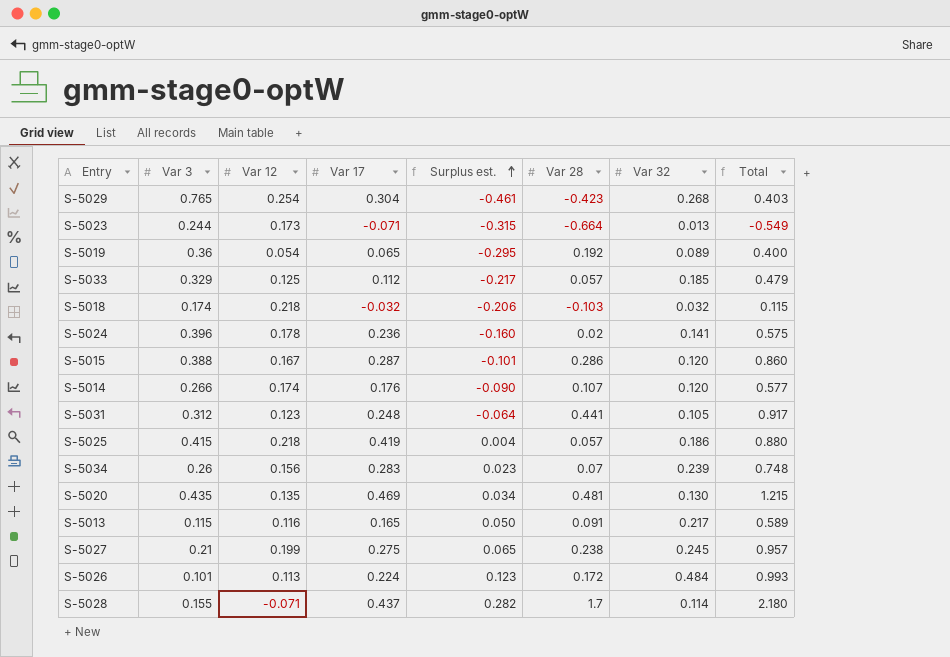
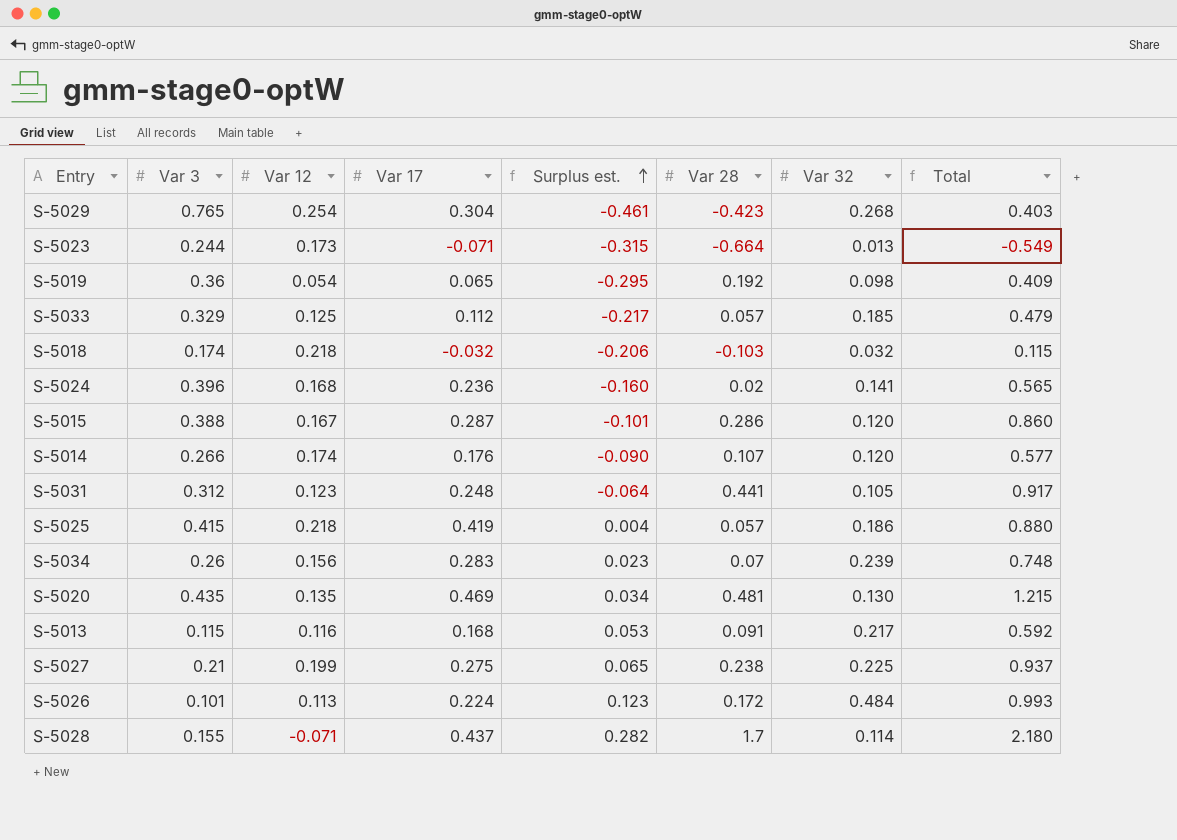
S-5019 | Var 32: 0.089 -> 0.098
S-5019 | Total: 0.400 -> 0.409
S-5024 | Var 12: 0.178 -> 0.168
S-5024 | Total: 0.575 -> 0.565
S-5013 | Var 17: 0.165 -> 0.168
S-5013 | Surplus est.: 0.050 -> 0.053
S-5013 | Total: 0.589 -> 0.592
S-5027 | Var 32: 0.245 -> 0.225
S-5027 | Total: 0.957 -> 0.937

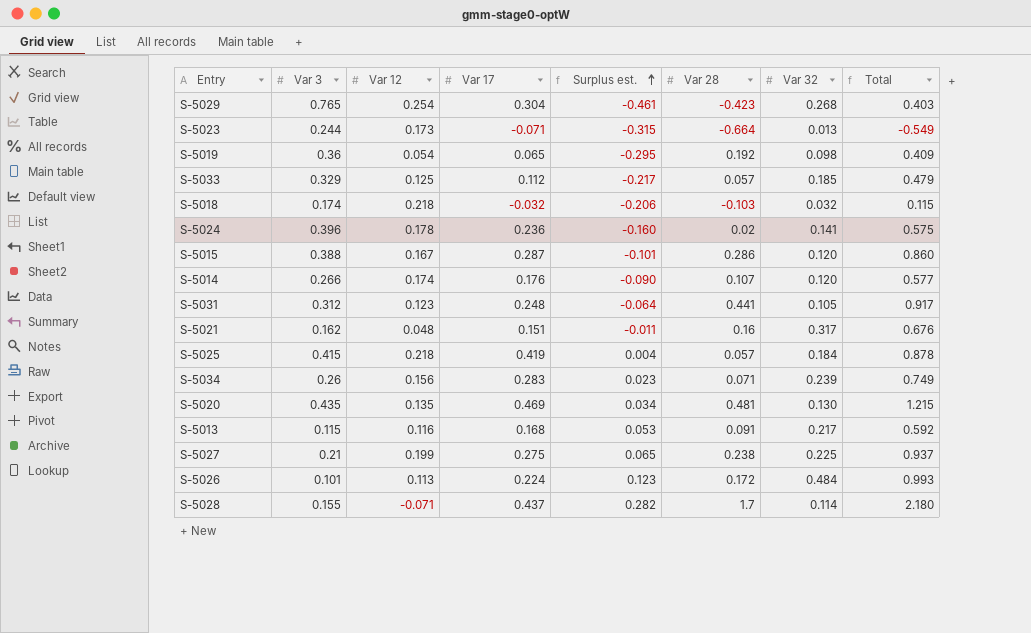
S-5024 | Var 12: 0.168 -> 0.178
S-5024 | Total: 0.565 -> 0.575
row S-5021: none -> 0.162 | 0.048 | 0.151 | -0.011 | 0.16 | 0.317 | 0.676
S-5025 | Var 32: 0.186 -> 0.184
S-5025 | Total: 0.880 -> 0.878
S-5034 | Var 28: 0.07 -> 0.071
S-5034 | Total: 0.748 -> 0.749

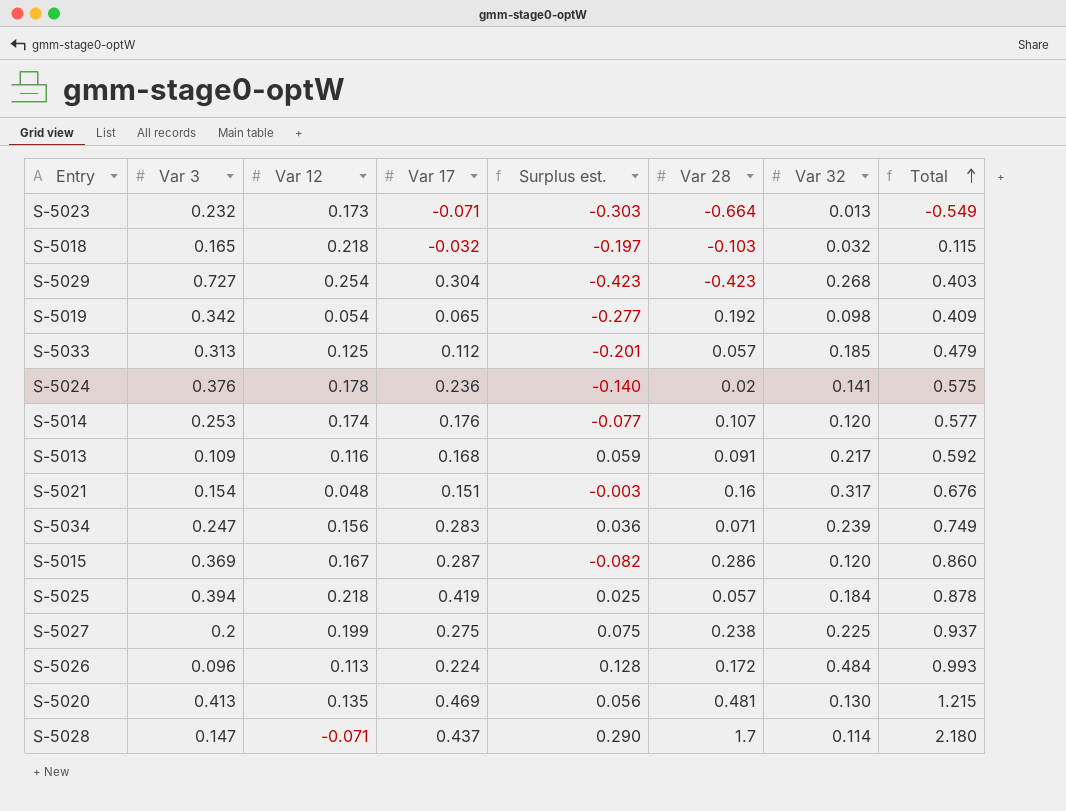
row order: Surplus est. ascending -> Total ascending
row S-5031: 0.312 | 0.123 | 0.248 | -0.064 | 0.441 | 0.105 | 0.917 -> none
S-5023 | Var 3: 0.244 -> 0.232
S-5023 | Surplus est.: -0.315 -> -0.303
S-5018 | Var 3: 0.174 -> 0.165
S-5018 | Surplus est.: -0.206 -> -0.197
S-5029 | Var 3: 0.765 -> 0.727
S-5029 | Surplus est.: -0.461 -> -0.423
S-5019 | Var 3: 0.36 -> 0.342
S-5019 | Surplus est.: -0.295 -> -0.277
S-5033 | Var 3: 0.329 -> 0.313
S-5033 | Surplus est.: -0.217 -> -0.201
S-5024 | Var 3: 0.396 -> 0.376
S-5024 | Surplus est.: -0.160 -> -0.140
S-5014 | Var 3: 0.266 -> 0.253
S-5014 | Surplus est.: -0.090 -> -0.077
S-5013 | Var 3: 0.115 -> 0.109
S-5013 | Surplus est.: 0.053 -> 0.059
S-5021 | Var 3: 0.162 -> 0.154
S-5021 | Surplus est.: -0.011 -> -0.003
S-5034 | Var 3: 0.26 -> 0.247
S-5034 | Surplus est.: 0.023 -> 0.036
S-5015 | Var 3: 0.388 -> 0.369
S-5015 | Surplus est.: -0.101 -> -0.082
S-5025 | Var 3: 0.415 -> 0.394
S-5025 | Surplus est.: 0.004 -> 0.025
S-5027 | Var 3: 0.21 -> 0.2
S-5027 | Surplus est.: 0.065 -> 0.075
S-5026 | Var 3: 0.101 -> 0.096
S-5026 | Surplus est.: 0.123 -> 0.128
S-5020 | Var 3: 0.435 -> 0.413
S-5020 | Surplus est.: 0.034 -> 0.056
S-5028 | Var 3: 0.155 -> 0.147
S-5028 | Surplus est.: 0.282 -> 0.290

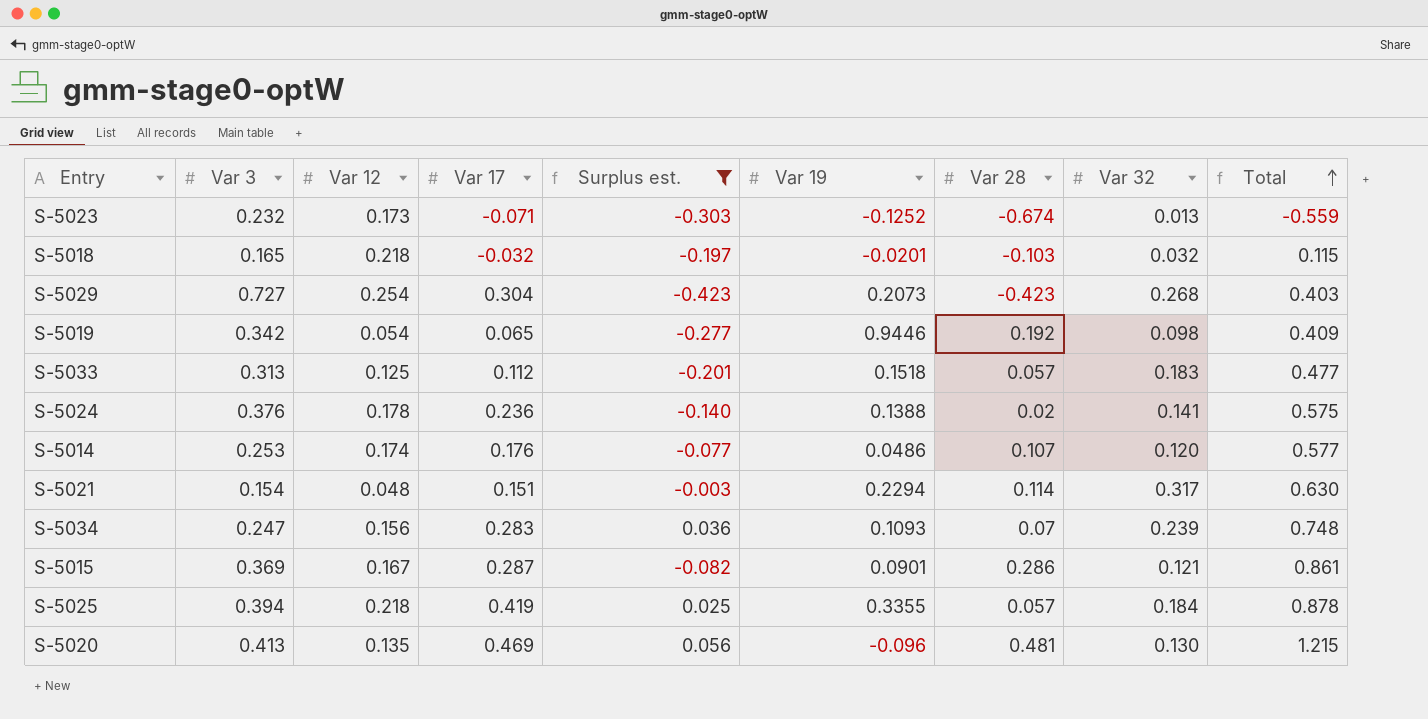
filter: none -> Surplus est. <= 0.056
column Var 19 | position: none -> 6
S-5023 | Var 28: -0.664 -> -0.674
S-5023 | Total: -0.549 -> -0.559
S-5033 | Var 32: 0.185 -> 0.183
S-5033 | Total: 0.479 -> 0.477
S-5021 | Var 28: 0.16 -> 0.114
S-5021 | Total: 0.676 -> 0.630
S-5034 | Var 28: 0.071 -> 0.07
S-5034 | Total: 0.749 -> 0.748
S-5015 | Var 32: 0.120 -> 0.121
S-5015 | Total: 0.860 -> 0.861

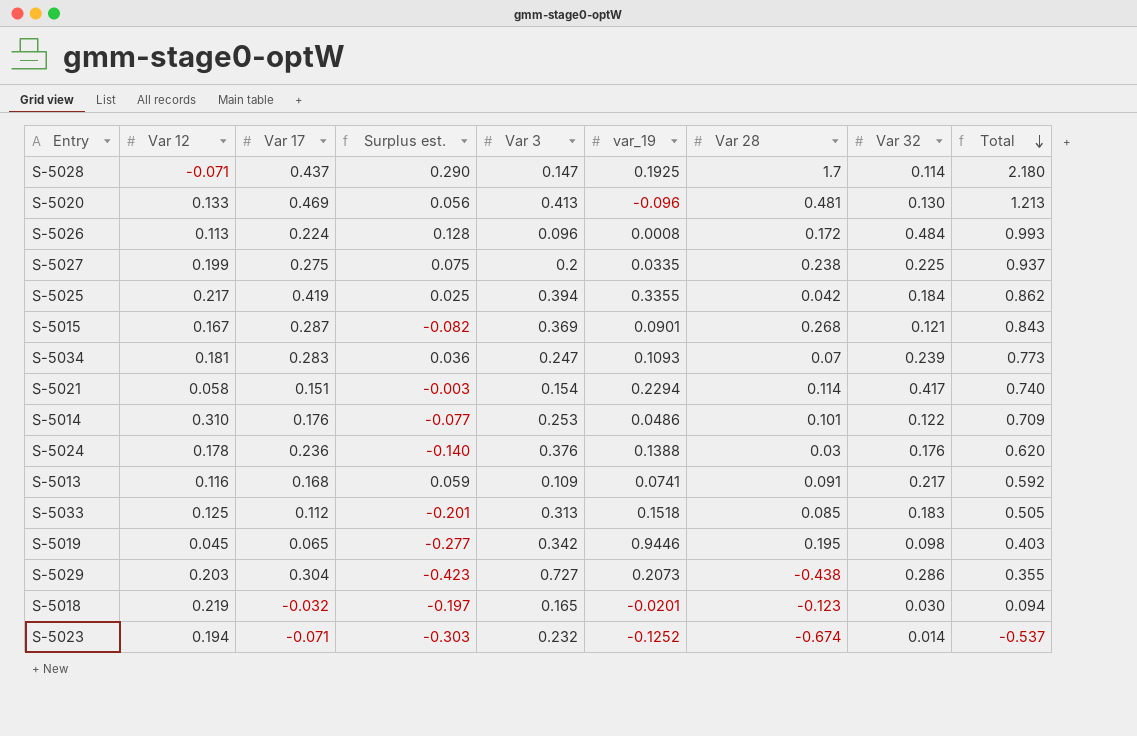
filter: Surplus est. <= 0.056 -> none
row order: Total ascending -> Total descending
column Var 3 | position: 2 -> 5
column name: Var 19 -> var_19
S-5020 | Var 12: 0.135 -> 0.133
S-5020 | Total: 1.215 -> 1.213
S-5025 | Var 12: 0.218 -> 0.217
S-5025 | Var 28: 0.057 -> 0.042
S-5025 | Total: 0.878 -> 0.862
S-5015 | Var 28: 0.286 -> 0.268
S-5015 | Total: 0.861 -> 0.843
S-5034 | Var 12: 0.156 -> 0.181
S-5034 | Total: 0.748 -> 0.773
S-5021 | Var 12: 0.048 -> 0.058
S-5021 | Var 32: 0.317 -> 0.417
S-5021 | Total: 0.630 -> 0.740
S-5014 | Var 12: 0.174 -> 0.310
S-5014 | Var 28: 0.107 -> 0.101
S-5014 | Var 32: 0.120 -> 0.122
S-5014 | Total: 0.577 -> 0.709
S-5024 | Var 28: 0.02 -> 0.03
S-5024 | Var 32: 0.141 -> 0.176
S-5024 | Total: 0.575 -> 0.620
S-5033 | Var 28: 0.057 -> 0.085
S-5033 | Total: 0.477 -> 0.505
S-5019 | Var 12: 0.054 -> 0.045
S-5019 | Var 28: 0.192 -> 0.195
S-5019 | Total: 0.409 -> 0.403
S-5029 | Var 12: 0.254 -> 0.203
S-5029 | Var 28: -0.423 -> -0.438
S-5029 | Var 32: 0.268 -> 0.286
S-5029 | Total: 0.403 -> 0.355
S-5018 | Var 12: 0.218 -> 0.219
S-5018 | Var 28: -0.103 -> -0.123
S-5018 | Var 32: 0.032 -> 0.030
S-5018 | Total: 0.115 -> 0.094
S-5023 | Var 12: 0.173 -> 0.194
S-5023 | Var 32: 0.013 -> 0.014
S-5023 | Total: -0.559 -> -0.537

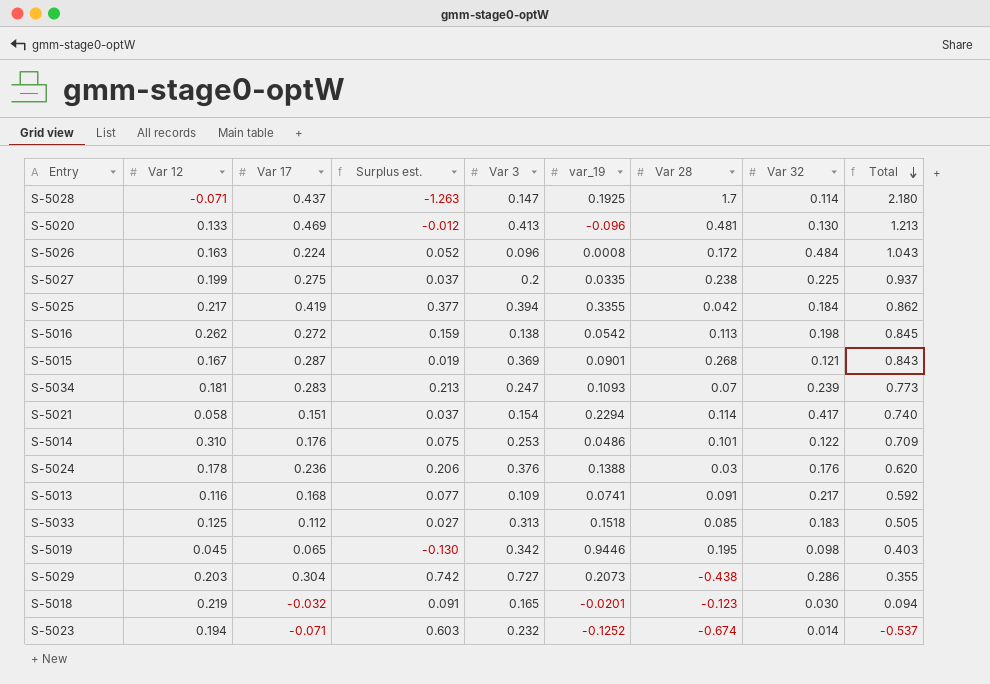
column Surplus est. | formula: [Var 17] - [Var 3] -> [Var 17] - [Var 28]
S-5026 | Var 12: 0.113 -> 0.163
S-5026 | Total: 0.993 -> 1.043
row S-5016: none -> 0.262 | 0.272 | 0.159 | 0.138 | 0.0542 | 0.113 | 0.198 | 0.845

